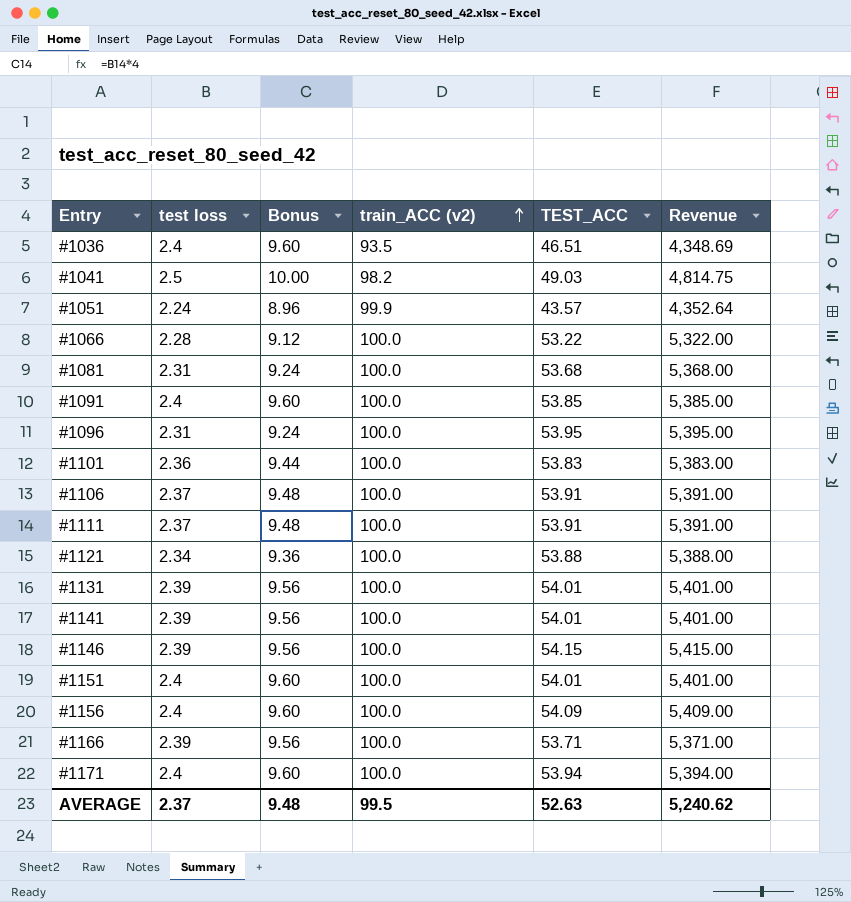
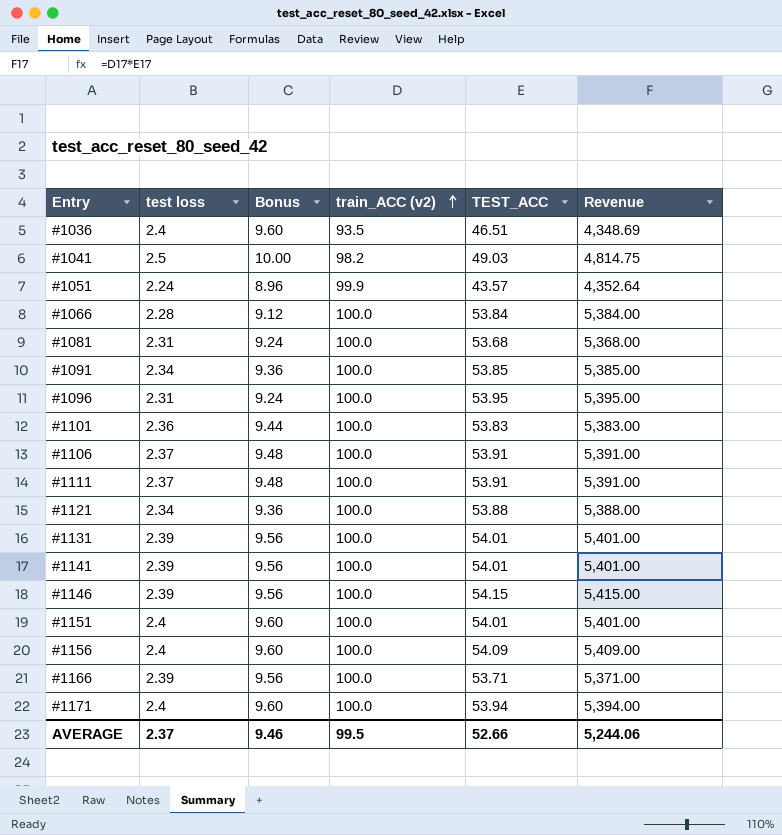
#1066 | TEST_ACC: 53.22 -> 53.84
#1066 | Revenue: 5,322.00 -> 5,384.00
#1091 | test loss: 2.4 -> 2.34
#1091 | Bonus: 9.60 -> 9.36
AVERAGE | Bonus: 9.48 -> 9.46
AVERAGE | TEST_ACC: 52.63 -> 52.66
AVERAGE | Revenue: 5,240.62 -> 5,244.06

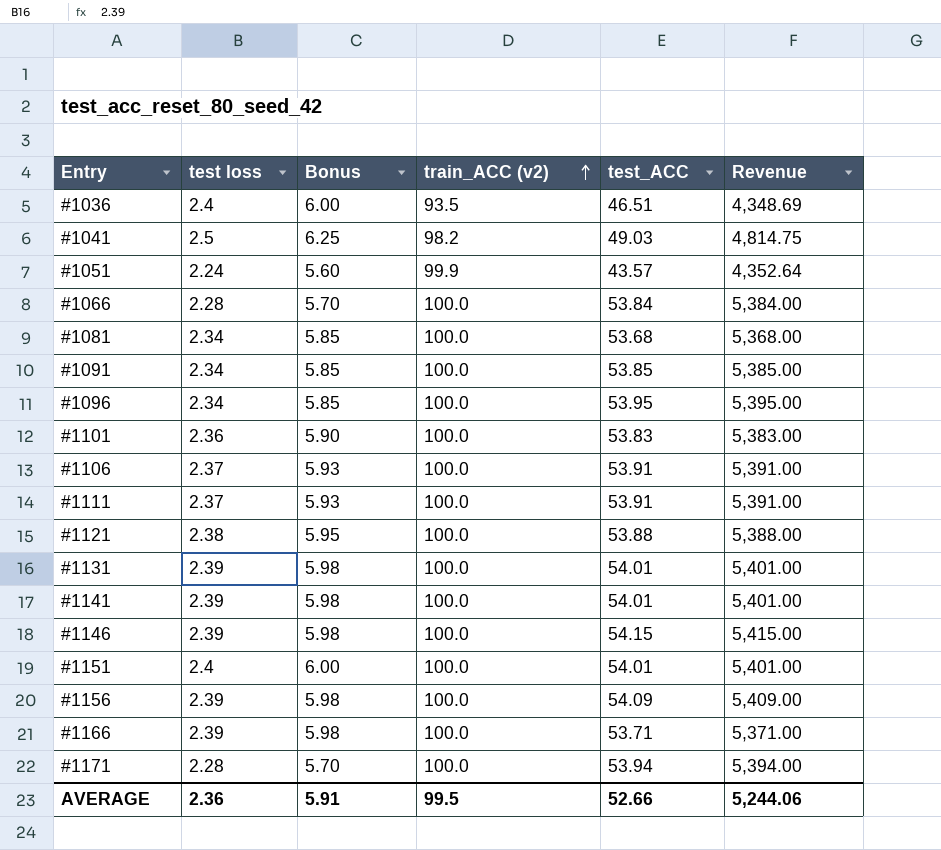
column Bonus | formula: [test loss] * 4 -> [test loss] * 2.5
column name: TEST_ACC -> test_ACC
#1081 | test loss: 2.31 -> 2.34
#1096 | test loss: 2.31 -> 2.34
#1121 | test loss: 2.34 -> 2.38
#1156 | test loss: 2.4 -> 2.39
#1171 | test loss: 2.4 -> 2.28
AVERAGE | test loss: 2.37 -> 2.36
AVERAGE | Bonus: 9.46 -> 5.91

